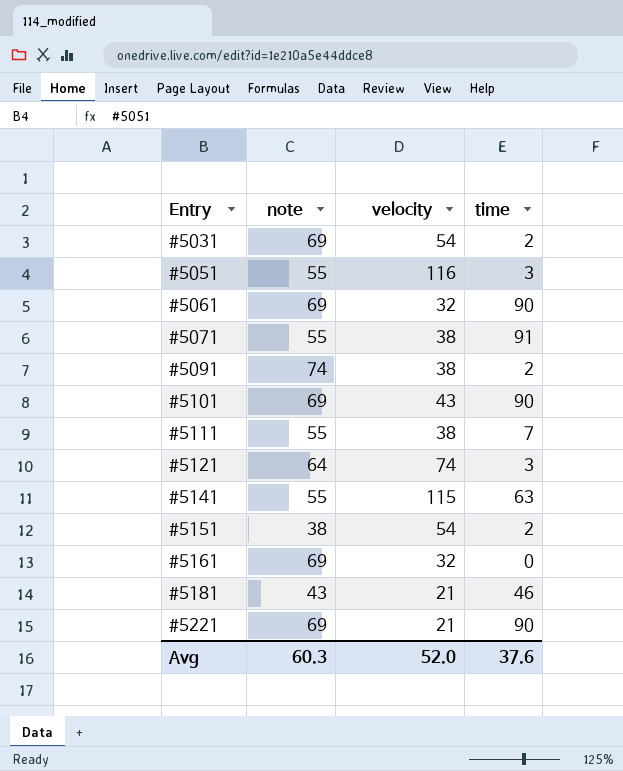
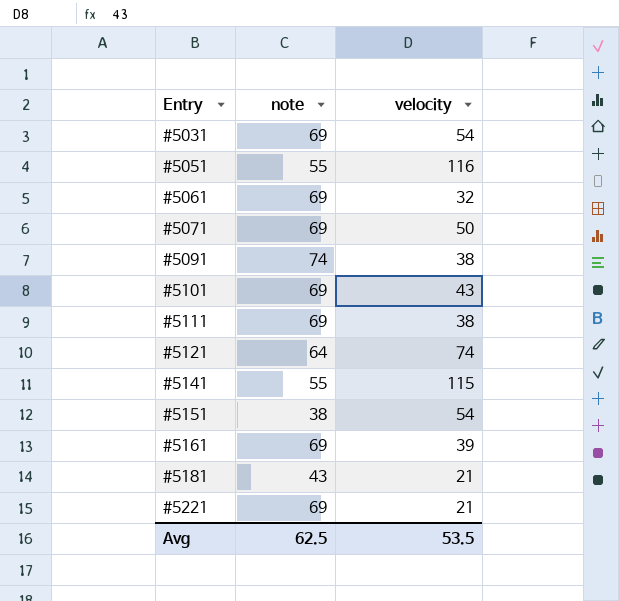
column time | position: 4 -> none
#5071 | note: 55 -> 69
#5071 | velocity: 38 -> 50
#5111 | note: 55 -> 69
#5161 | velocity: 32 -> 39
Avg | note: 60.3 -> 62.5
Avg | velocity: 52.0 -> 53.5

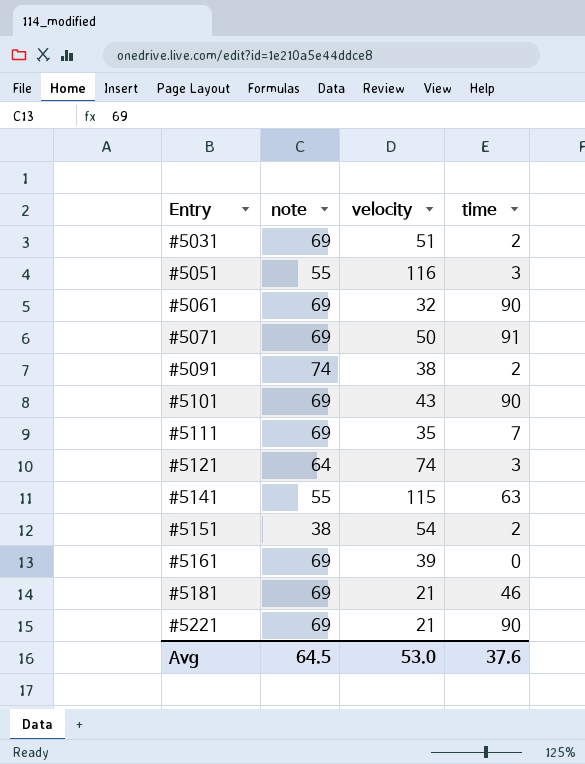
column time | position: none -> 4
#5031 | velocity: 54 -> 51
#5111 | velocity: 38 -> 35
#5181 | note: 43 -> 69
Avg | note: 62.5 -> 64.5
Avg | velocity: 53.5 -> 53.0

